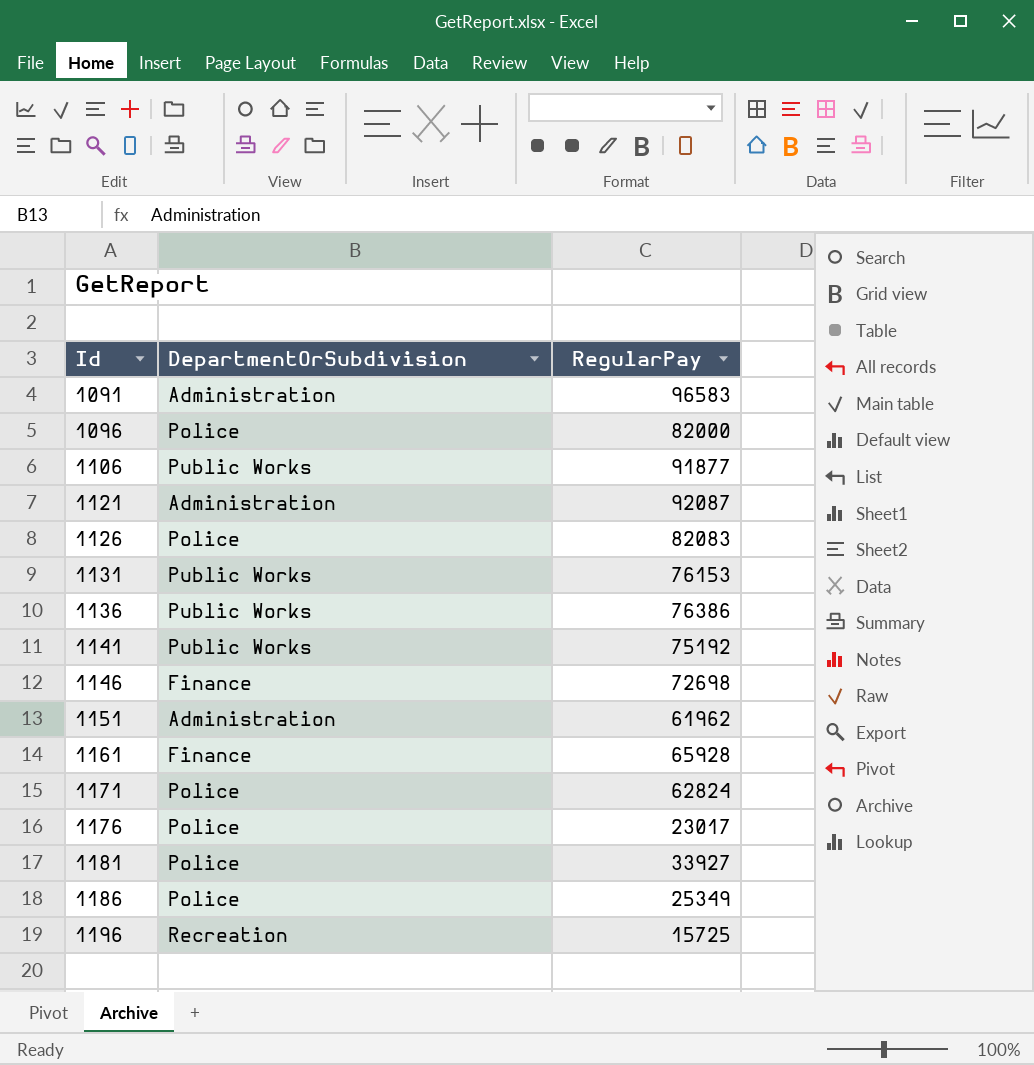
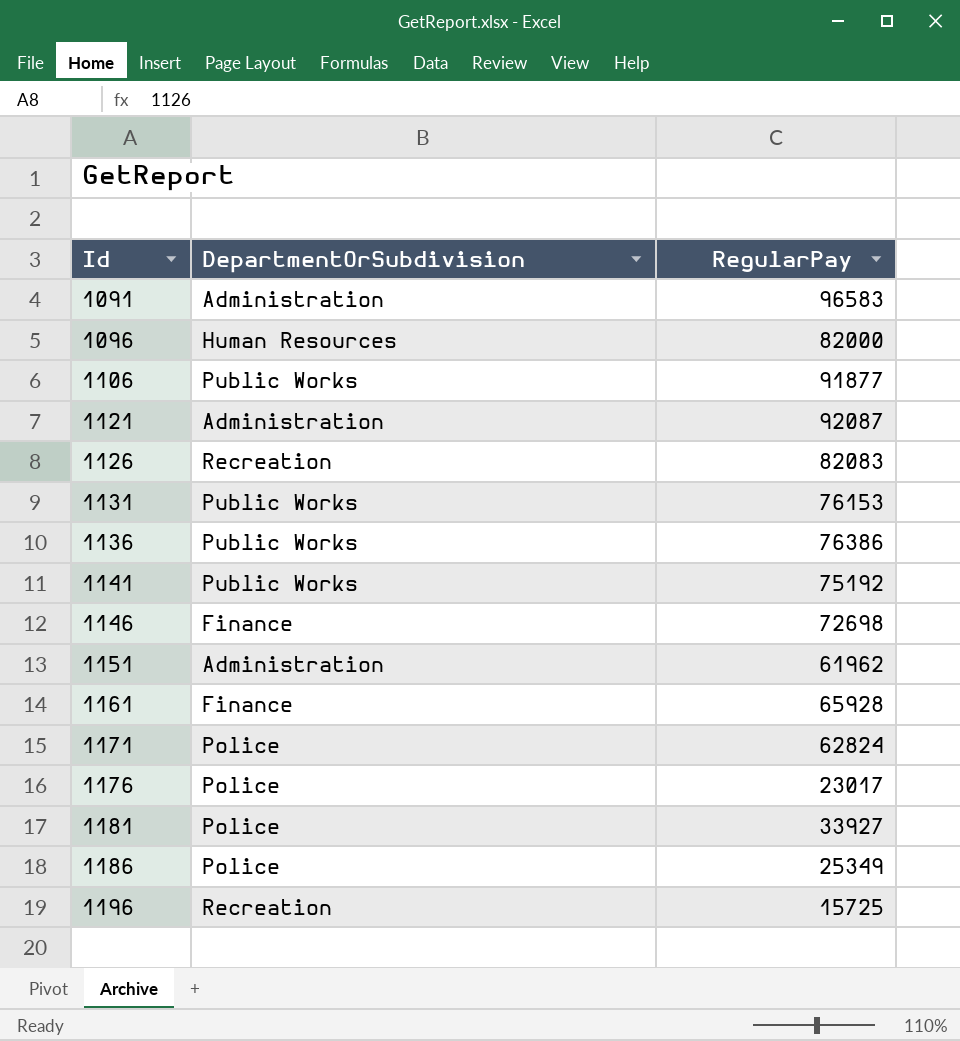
1096 | DepartmentOrSubdivision: Police -> Human Resources
1126 | DepartmentOrSubdivision: Police -> Recreation

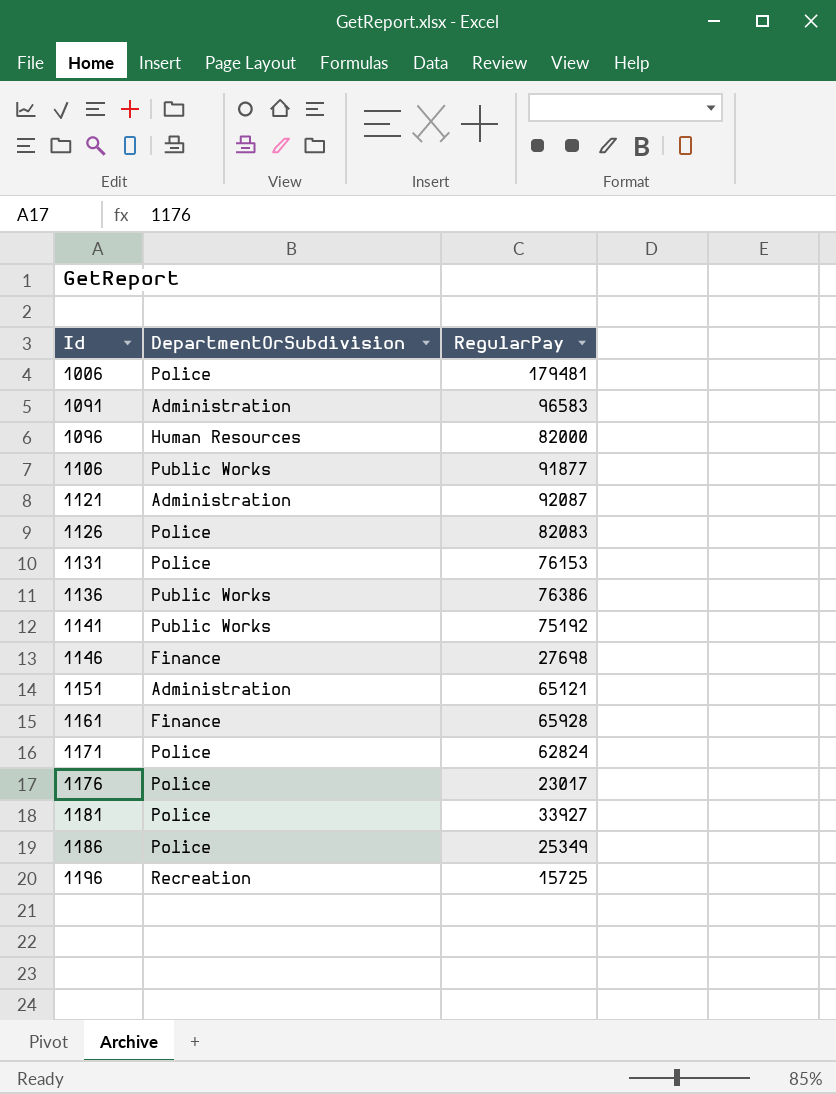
row 1006: none -> Police | 179481
1126 | DepartmentOrSubdivision: Recreation -> Police
1131 | DepartmentOrSubdivision: Public Works -> Police
1146 | RegularPay: 72698 -> 27698
1151 | RegularPay: 61962 -> 65121

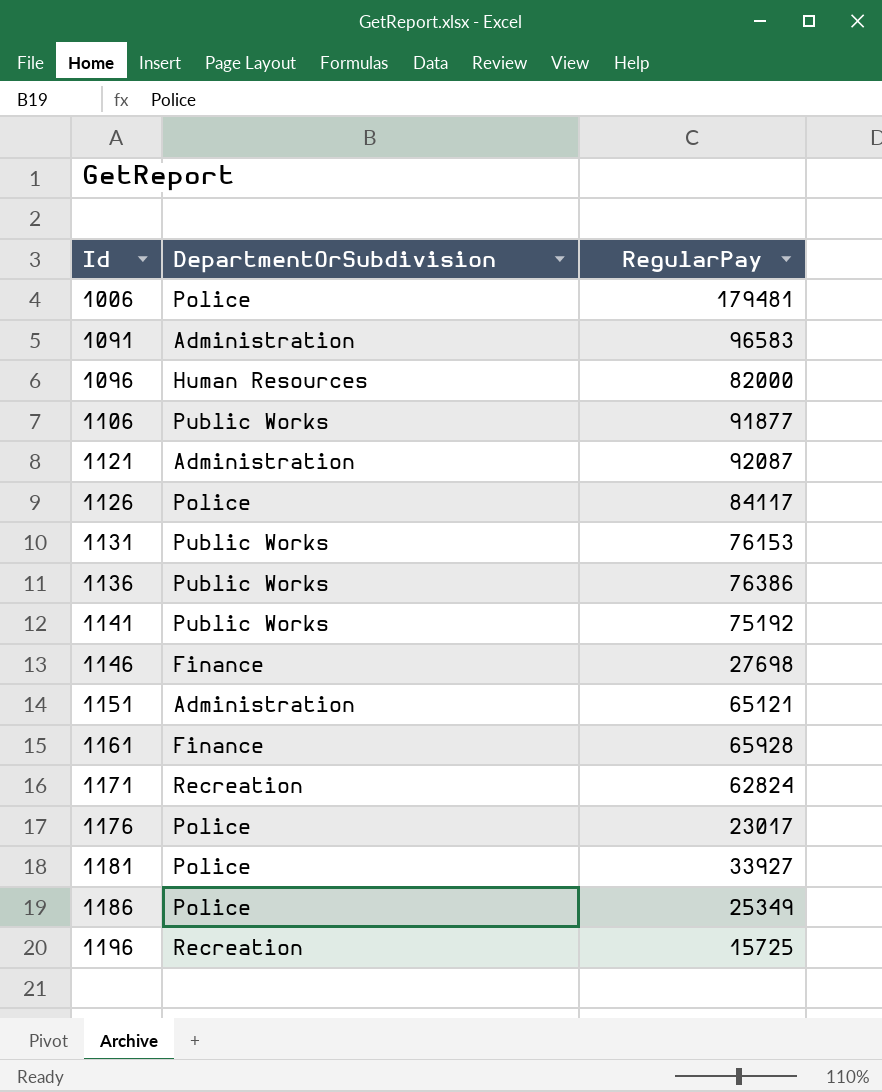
1126 | RegularPay: 82083 -> 84117
1131 | DepartmentOrSubdivision: Police -> Public Works
1171 | DepartmentOrSubdivision: Police -> Recreation

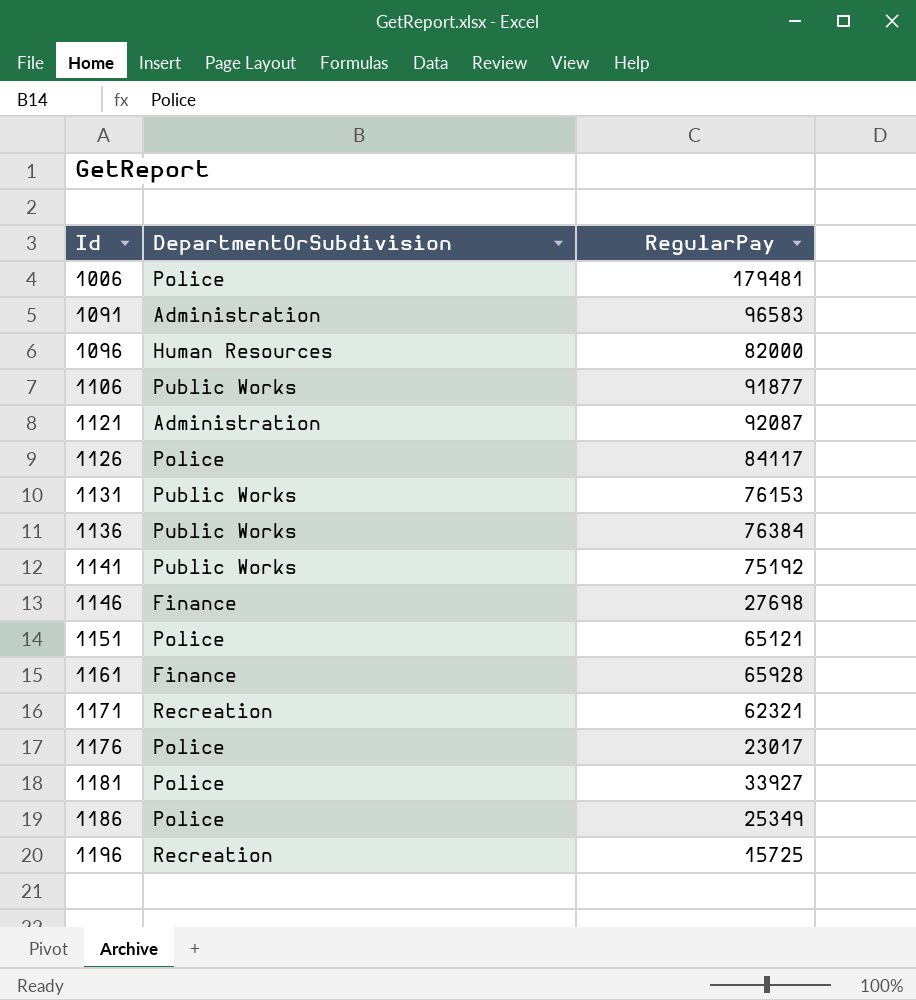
1136 | RegularPay: 76386 -> 76384
1151 | DepartmentOrSubdivision: Administration -> Police
1171 | RegularPay: 62824 -> 62321

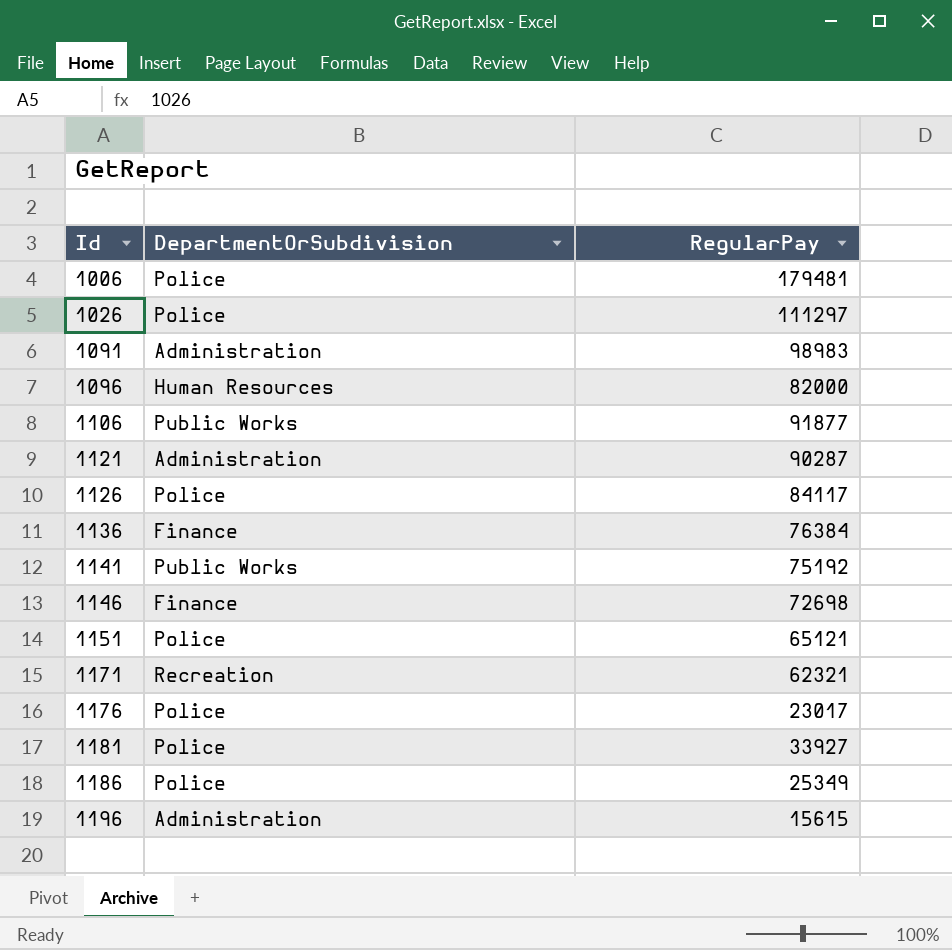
row 1131: Public Works | 76153 -> none
row 1161: Finance | 65928 -> none
row 1026: none -> Police | 111297
1091 | RegularPay: 96583 -> 98983
1121 | RegularPay: 92087 -> 90287
1136 | DepartmentOrSubdivision: Public Works -> Finance
1146 | RegularPay: 27698 -> 72698
1196 | DepartmentOrSubdivision: Recreation -> Administration
1196 | RegularPay: 15725 -> 15615

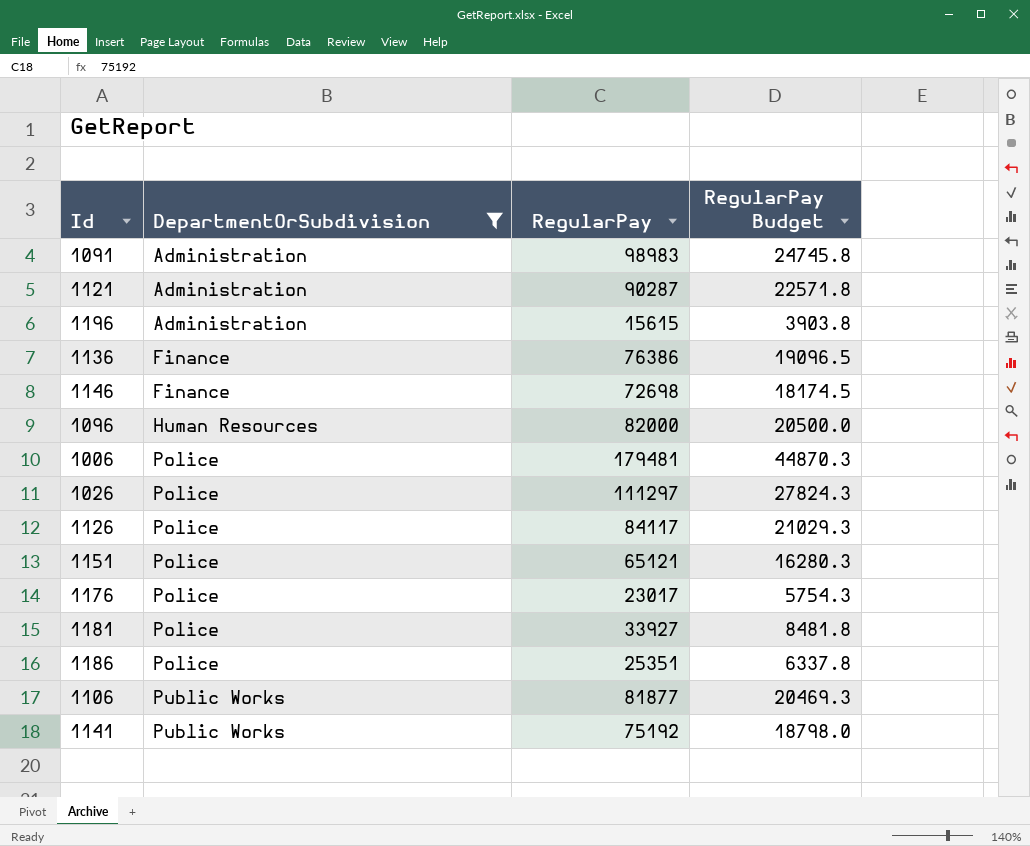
filter: none -> DepartmentOrSubdivision != Recreation
row order: Id ascending -> DepartmentOrSubdivision ascending
column RegularPay Budget | formula: none -> [RegularPay] * 0.25
1136 | RegularPay: 76384 -> 76386
1186 | RegularPay: 25349 -> 25351
1106 | RegularPay: 91877 -> 81877

